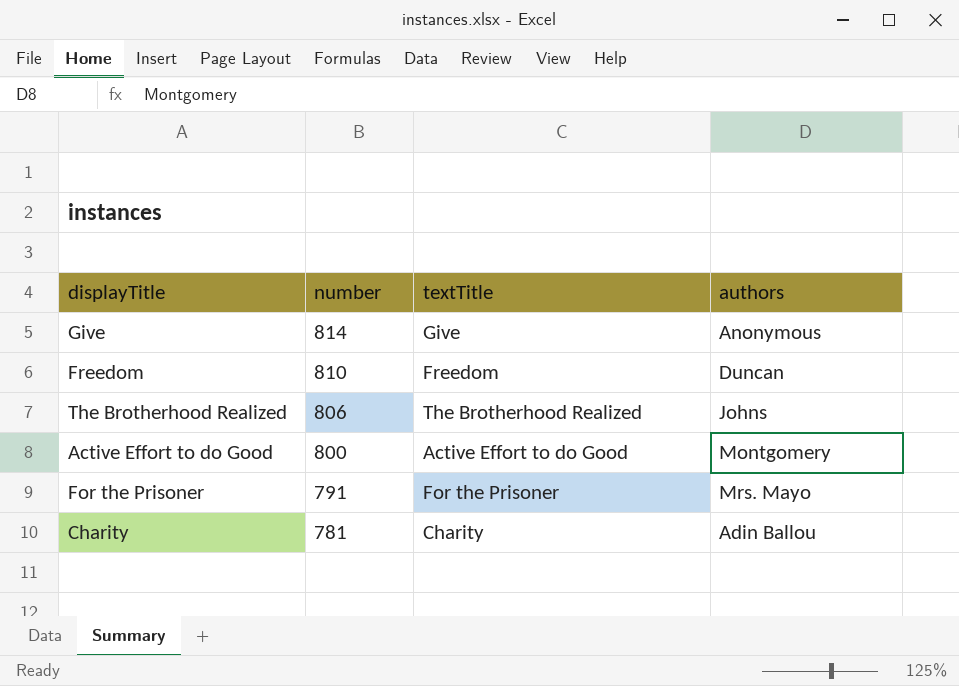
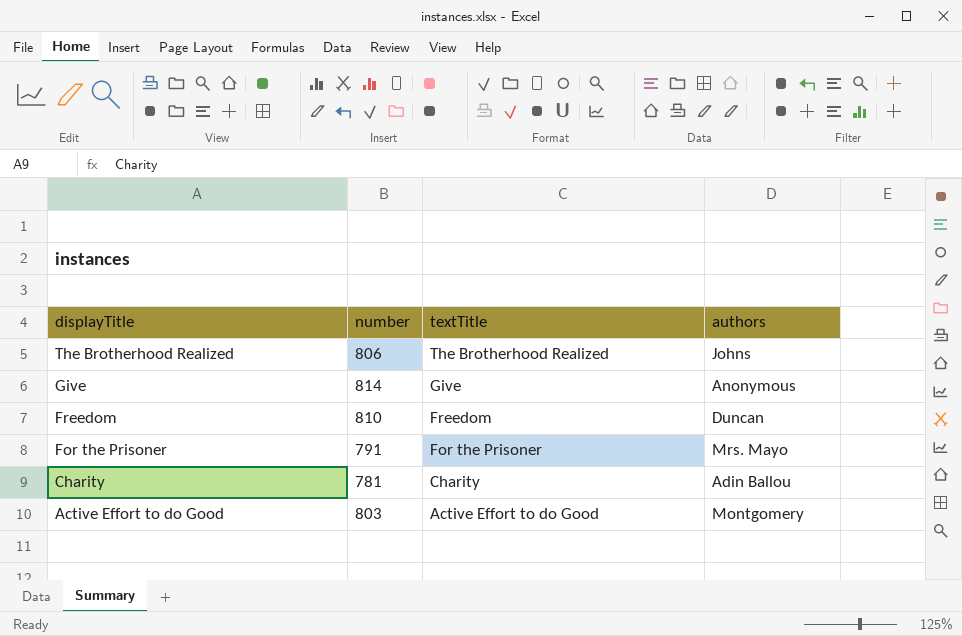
row order: number descending -> displayTitle descending
Active Effort to do Good | number: 800 -> 803

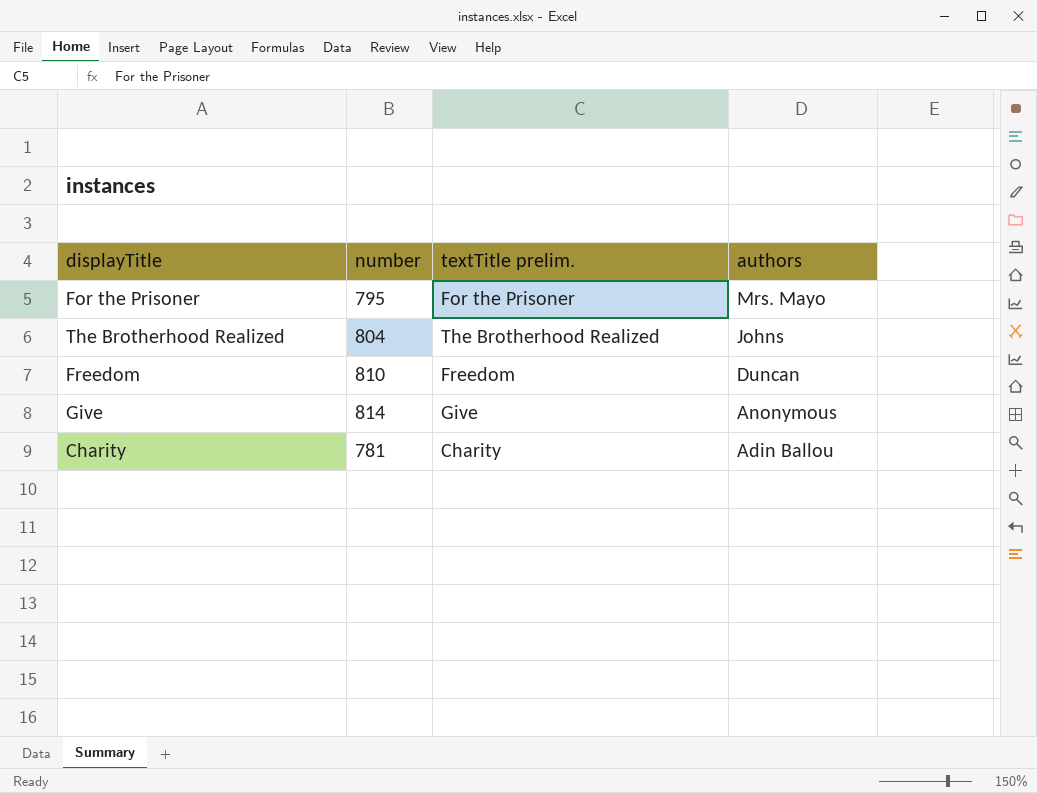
row order: displayTitle descending -> authors descending
column name: textTitle -> textTitle prelim.
row Active Effort to do Good: 803 | Active Effort to do Good | Montgomery -> none
For the Prisoner | number: 791 -> 795
The Brotherhood Realized | number: 806 -> 804

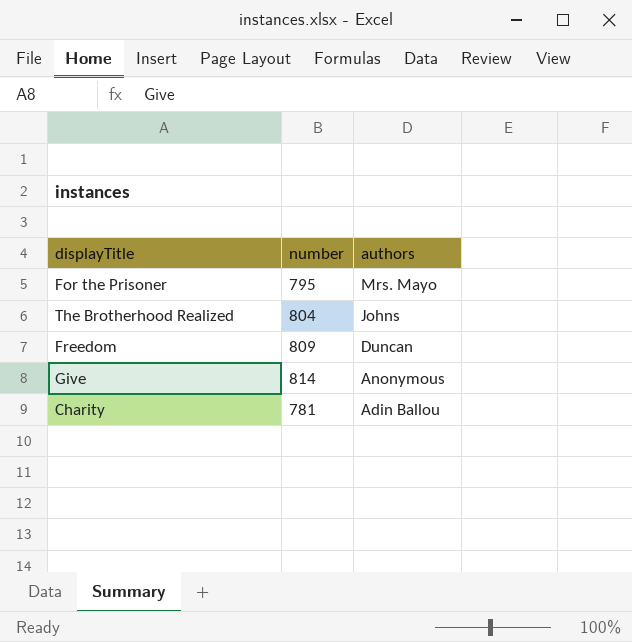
column textTitle prelim. | position: 3 -> none
Freedom | number: 810 -> 809

